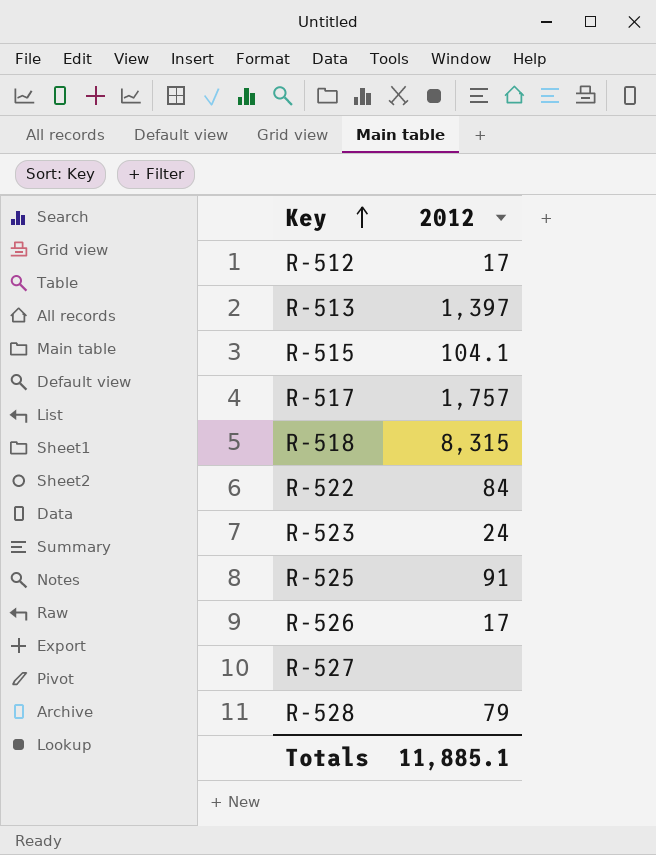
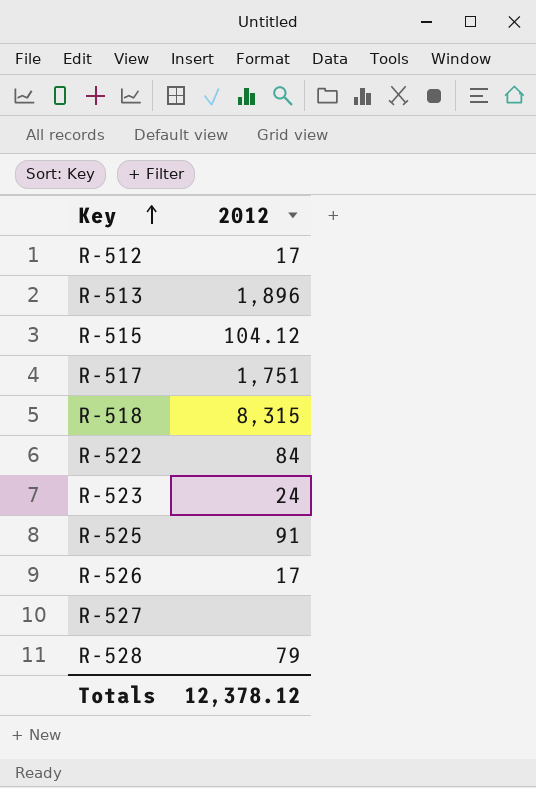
R-513 | 2012: 1,397 -> 1,896
R-515 | 2012: 104.1 -> 104.12
R-517 | 2012: 1,757 -> 1,751
Totals | 2012: 11,885.1 -> 12,378.12

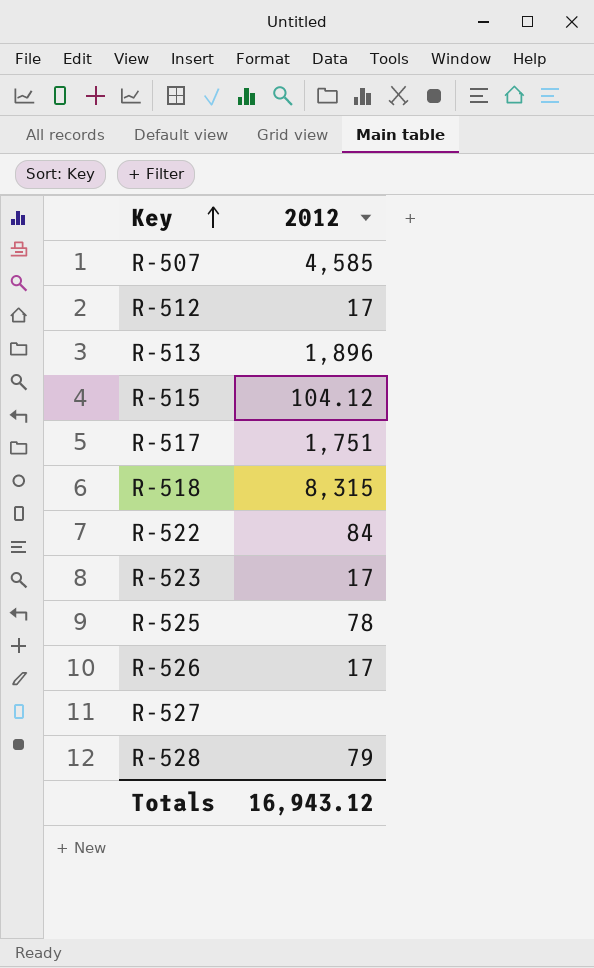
row R-507: none -> 4,585
R-523 | 2012: 24 -> 17
R-525 | 2012: 91 -> 78
Totals | 2012: 12,378.12 -> 16,943.12

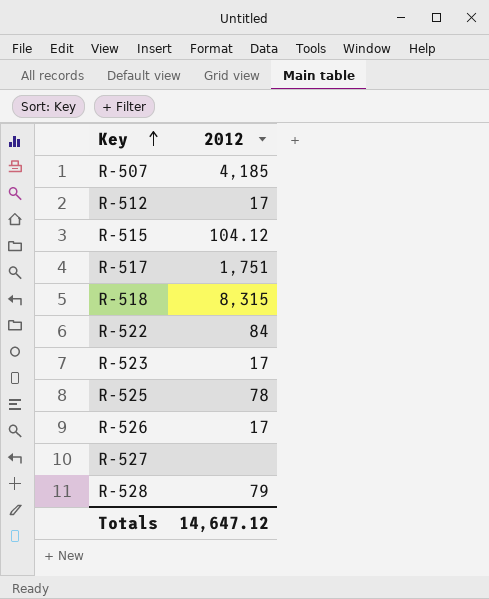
row R-513: 1,896 -> none
R-507 | 2012: 4,585 -> 4,185
Totals | 2012: 16,943.12 -> 14,647.12

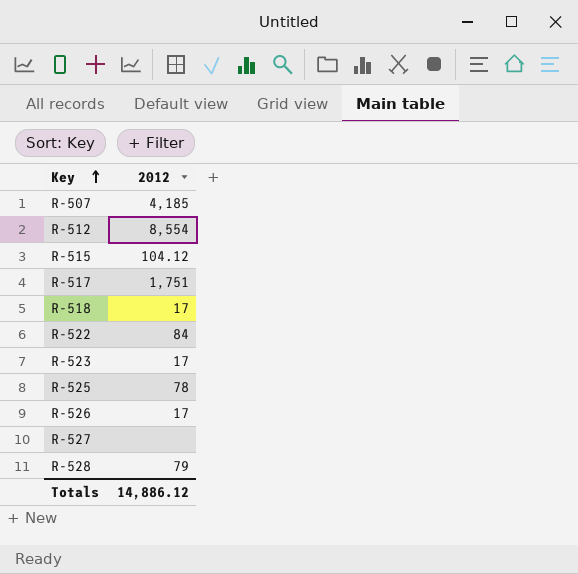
R-512 | 2012: 17 -> 8,554
R-518 | 2012: 8,315 -> 17
Totals | 2012: 14,647.12 -> 14,886.12

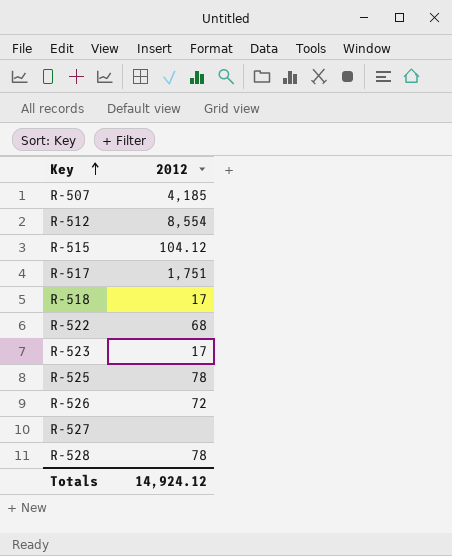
R-522 | 2012: 84 -> 68
R-526 | 2012: 17 -> 72
R-528 | 2012: 79 -> 78
Totals | 2012: 14,886.12 -> 14,924.12

